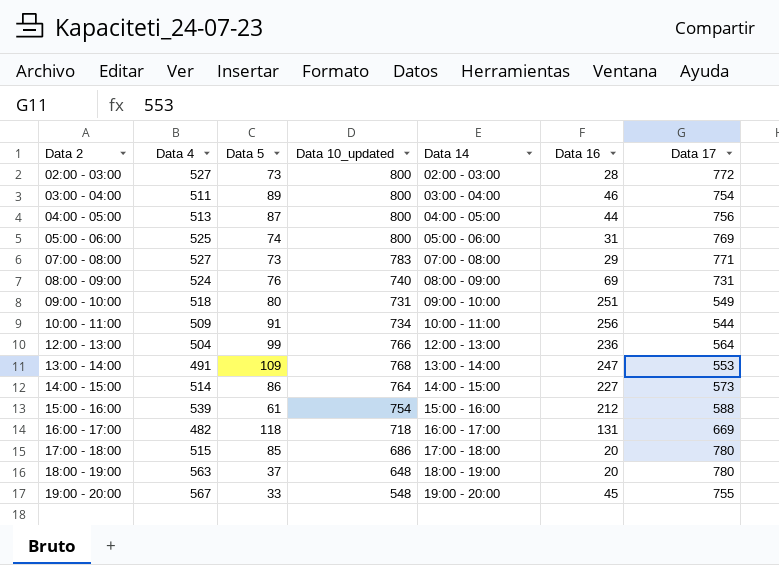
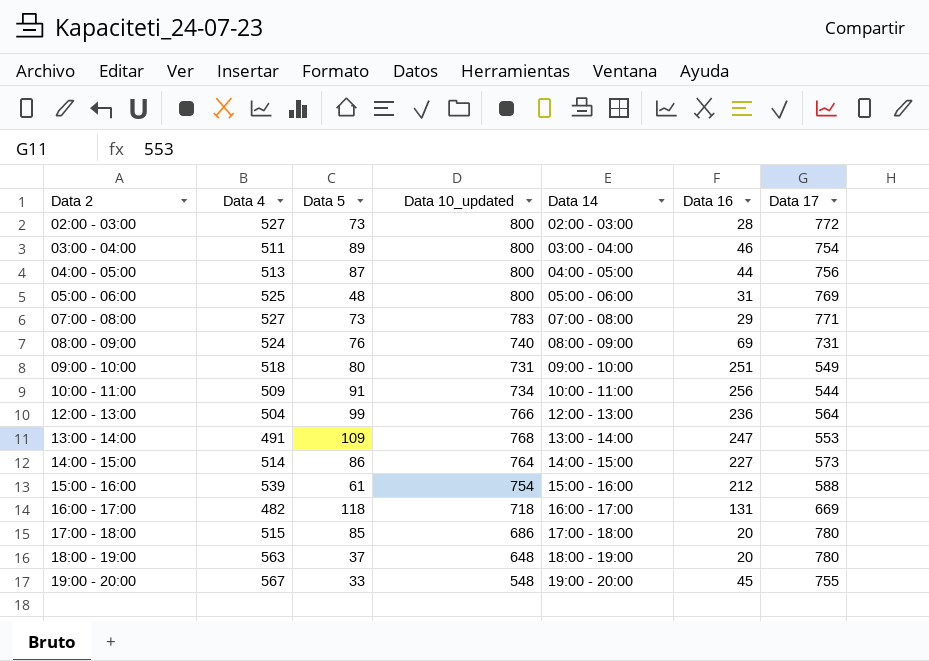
05:00 - 06:00 | Data 5: 74 -> 48

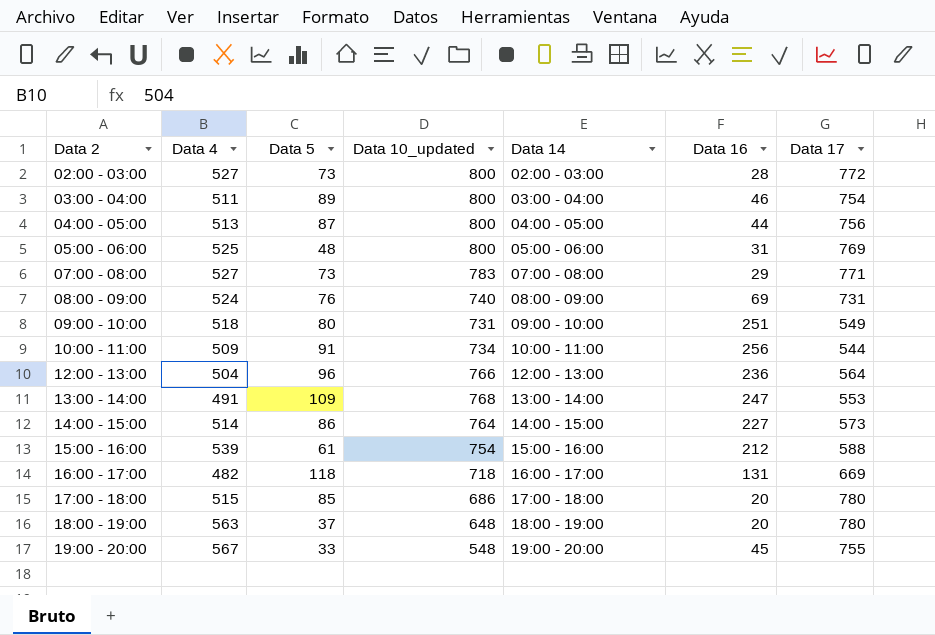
12:00 - 13:00 | Data 5: 99 -> 96

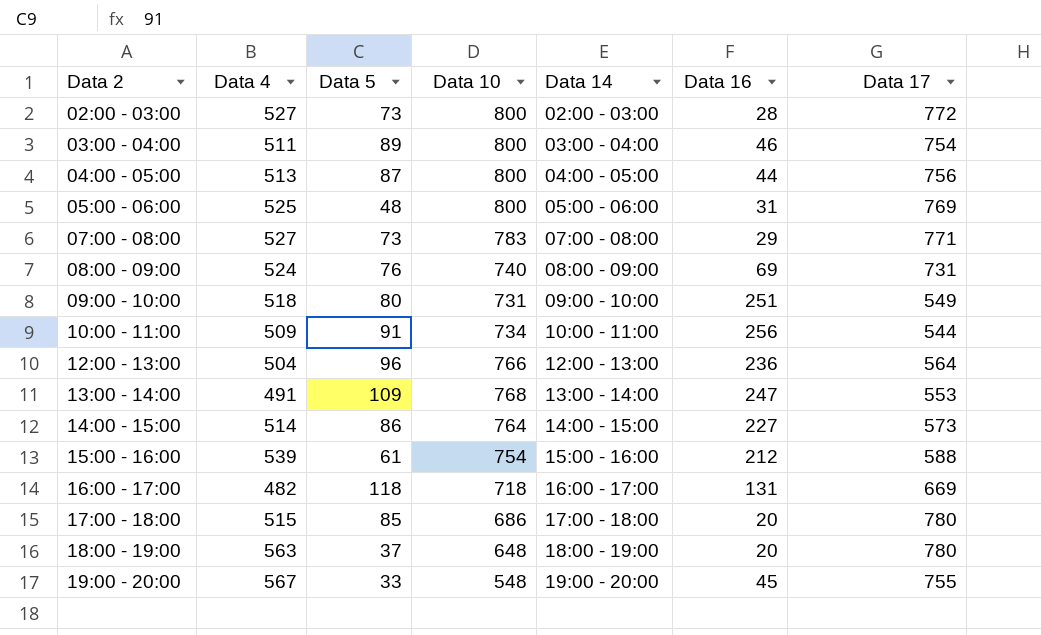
column name: Data 10_updated -> Data 10

